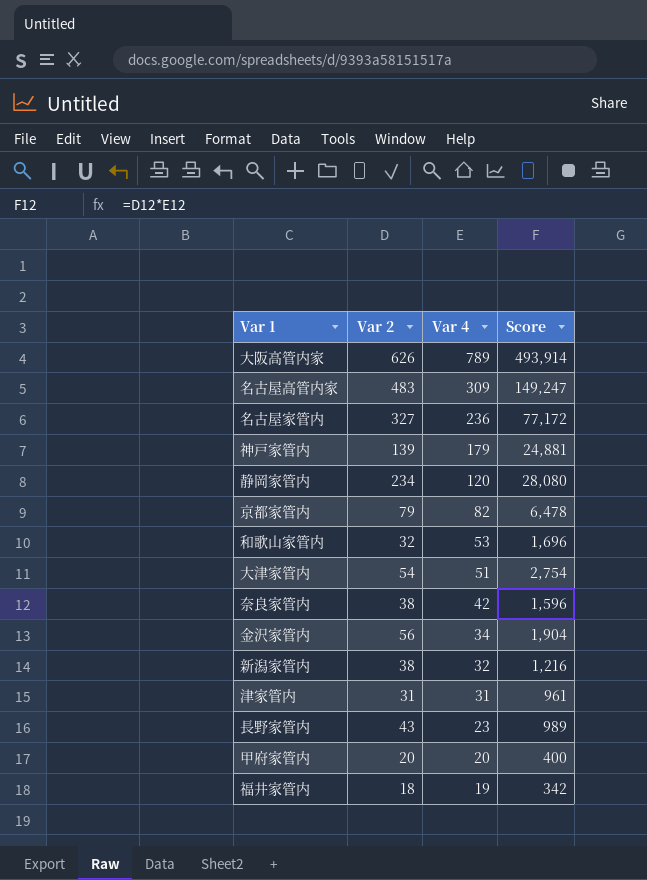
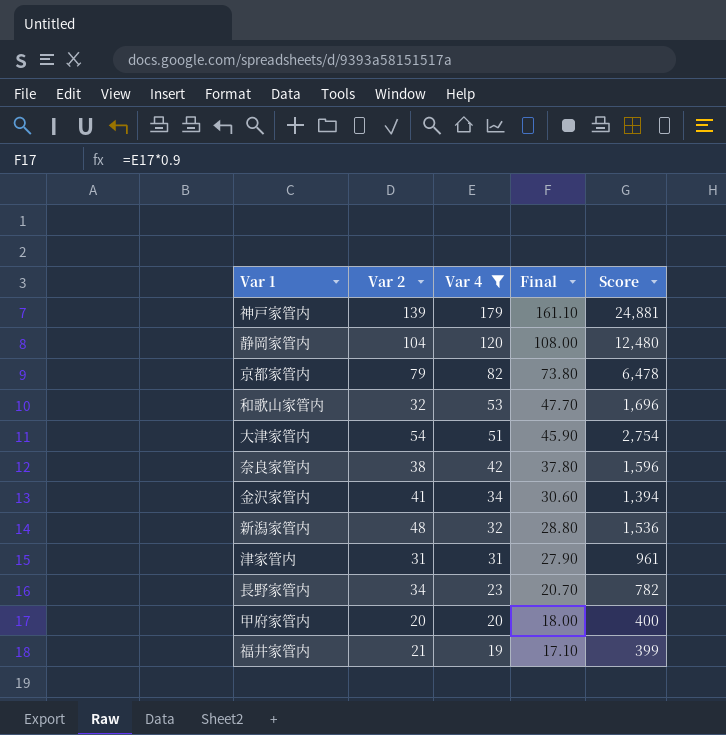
filter: none -> Var 4 <= 179
column Final | formula: none -> [Var 4] * 0.9
静岡家管内 | Var 2: 234 -> 104
静岡家管内 | Score: 28,080 -> 12,480
金沢家管内 | Var 2: 56 -> 41
金沢家管内 | Score: 1,904 -> 1,394
新潟家管内 | Var 2: 38 -> 48
新潟家管内 | Score: 1,216 -> 1,536
長野家管内 | Var 2: 43 -> 34
長野家管内 | Score: 989 -> 782
福井家管内 | Var 2: 18 -> 21
福井家管内 | Score: 342 -> 399

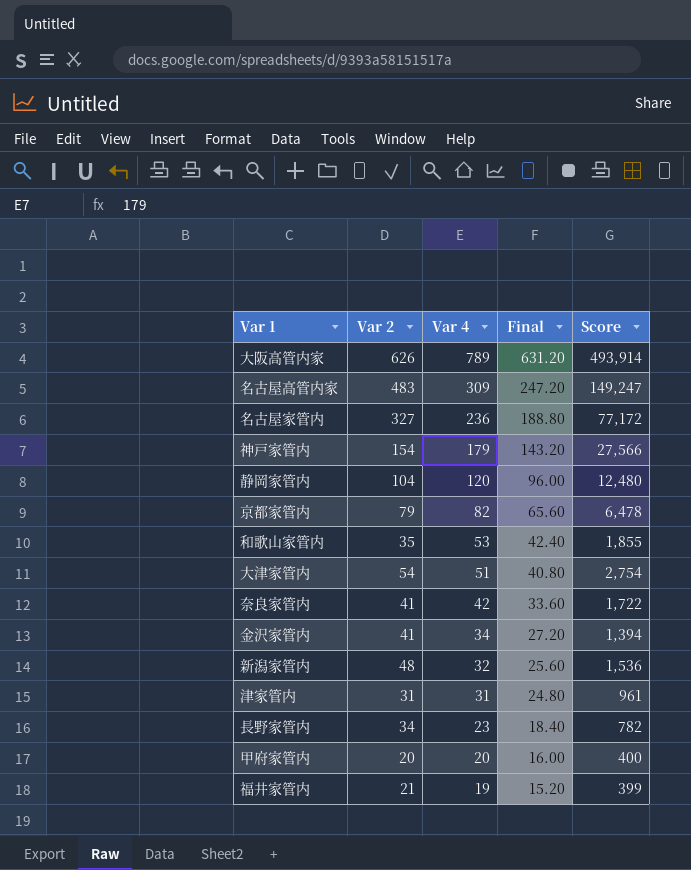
filter: Var 4 <= 179 -> none
column Final | formula: [Var 4] * 0.9 -> [Var 4] * 0.8
神戸家管内 | Var 2: 139 -> 154
神戸家管内 | Score: 24,881 -> 27,566
和歌山家管内 | Var 2: 32 -> 35
和歌山家管内 | Score: 1,696 -> 1,855
奈良家管内 | Var 2: 38 -> 41
奈良家管内 | Score: 1,596 -> 1,722

